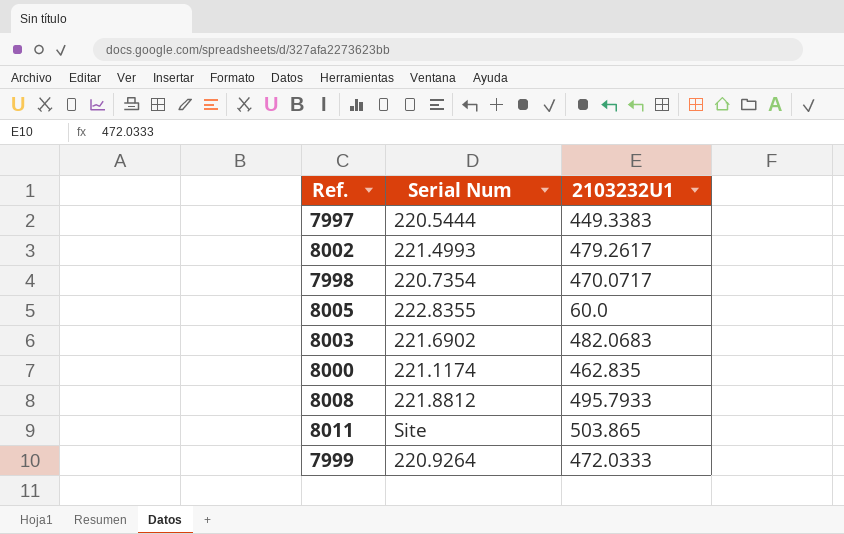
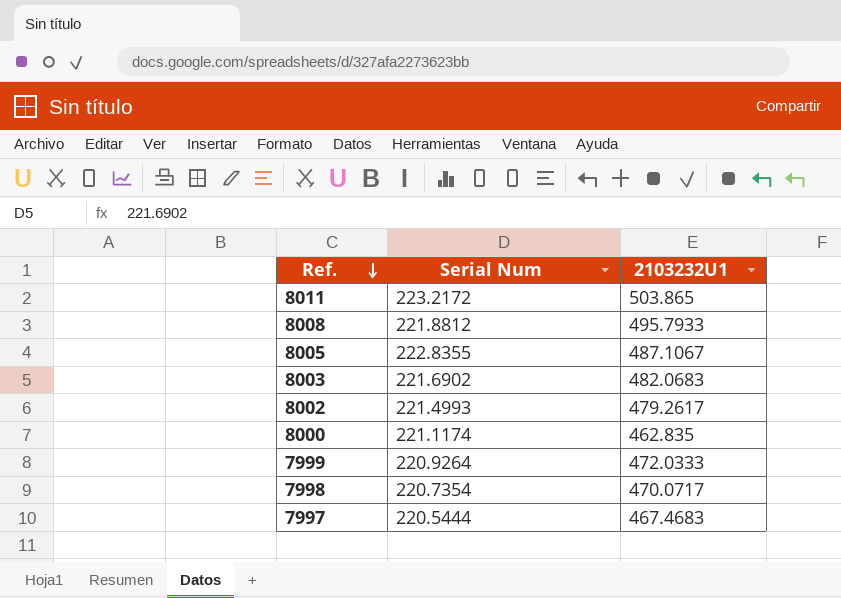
row order: none -> Ref. descending
8011 | Serial Num: Site -> 223.2172
8005 | 2103232U1: 60.0 -> 487.1067
7997 | 2103232U1: 449.3383 -> 467.4683

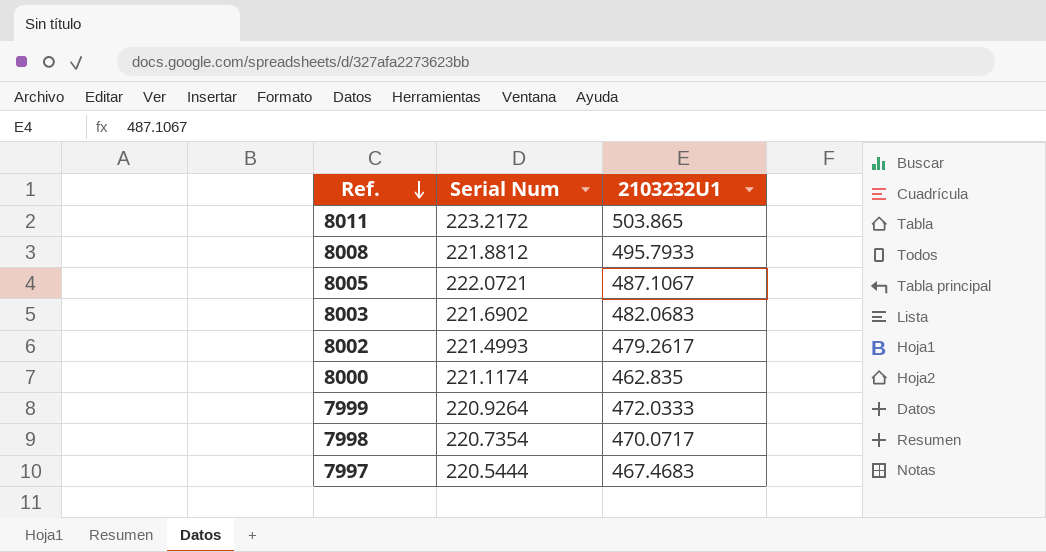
8005 | Serial Num: 222.8355 -> 222.0721

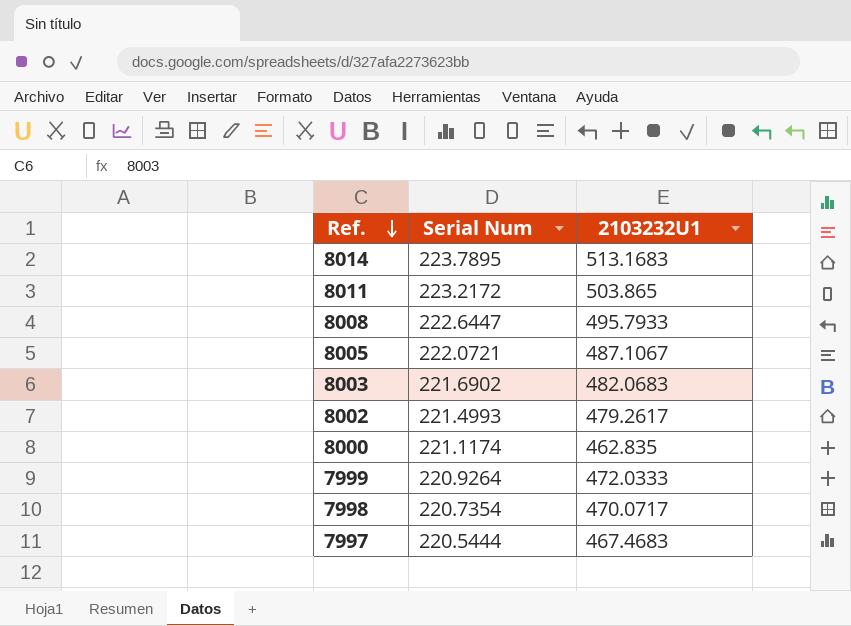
row 8014: none -> 223.7895 | 513.1683
8008 | Serial Num: 221.8812 -> 222.6447

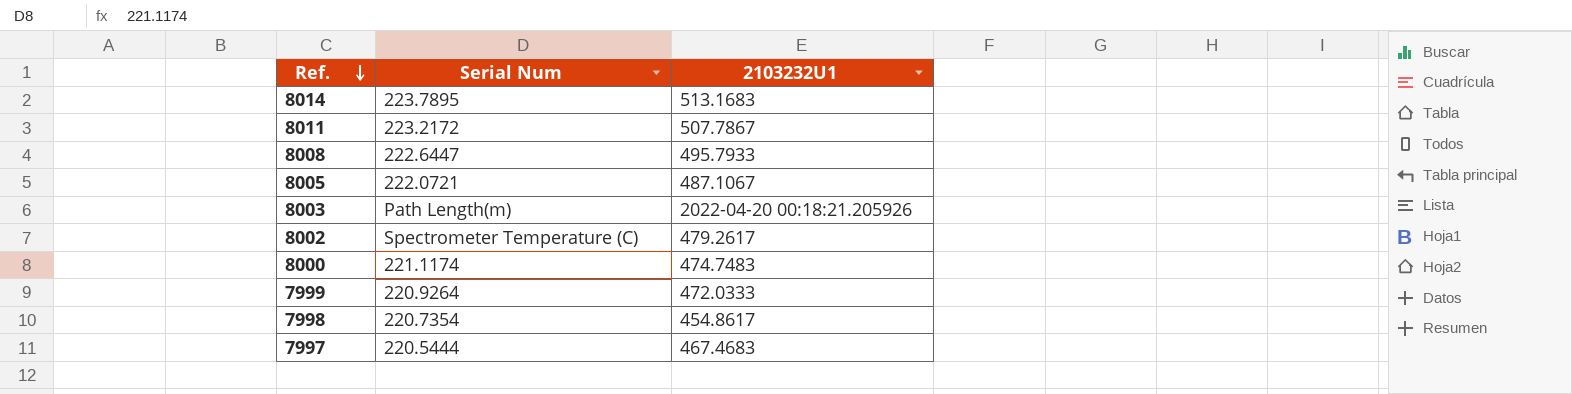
8011 | 2103232U1: 503.865 -> 507.7867
8003 | Serial Num: 221.6902 -> Path Length(m)
8003 | 2103232U1: 482.0683 -> 2022-04-20 00:18:21.205926
8002 | Serial Num: 221.4993 -> Spectrometer Temperature (C)
8000 | 2103232U1: 462.835 -> 474.7483
7998 | 2103232U1: 470.0717 -> 454.8617

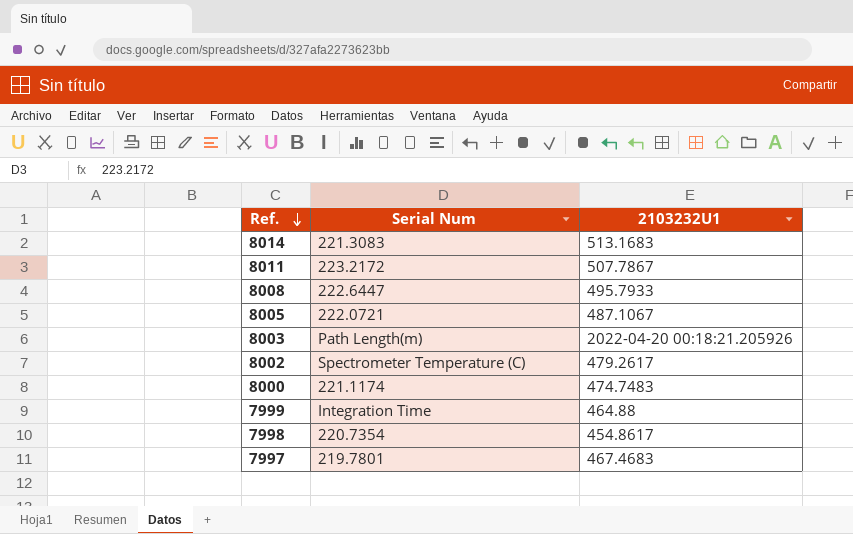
8014 | Serial Num: 223.7895 -> 221.3083
7999 | Serial Num: 220.9264 -> Integration Time
7999 | 2103232U1: 472.0333 -> 464.88
7997 | Serial Num: 220.5444 -> 219.7801

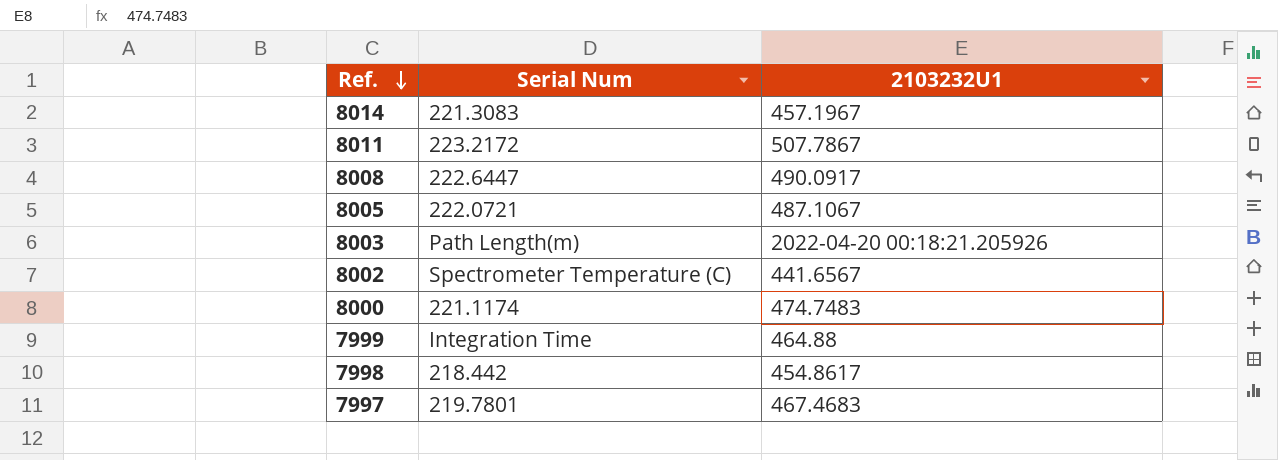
8014 | 2103232U1: 513.1683 -> 457.1967
8008 | 2103232U1: 495.7933 -> 490.0917
8002 | 2103232U1: 479.2617 -> 441.6567
7998 | Serial Num: 220.7354 -> 218.442

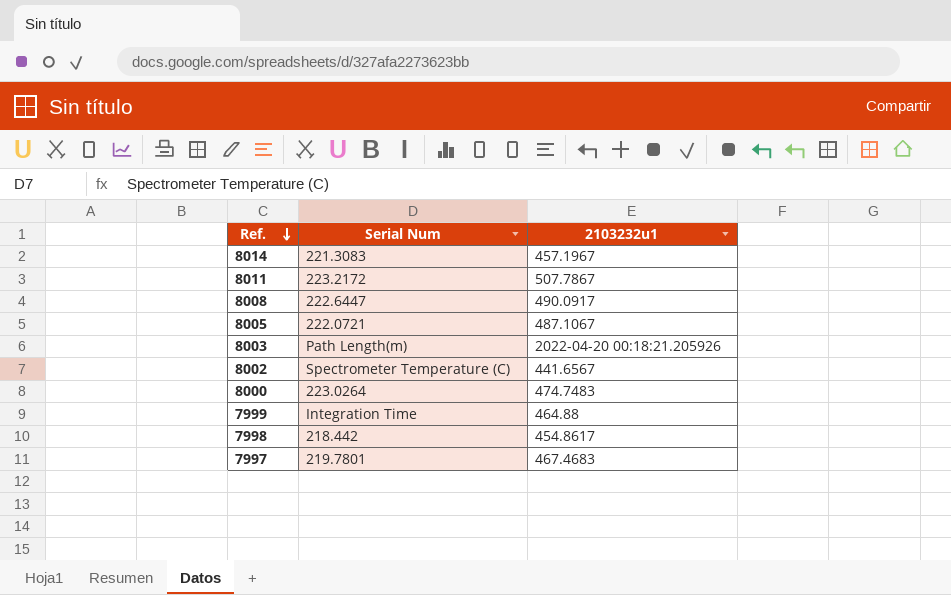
column name: 2103232U1 -> 2103232u1
8000 | Serial Num: 221.1174 -> 223.0264

